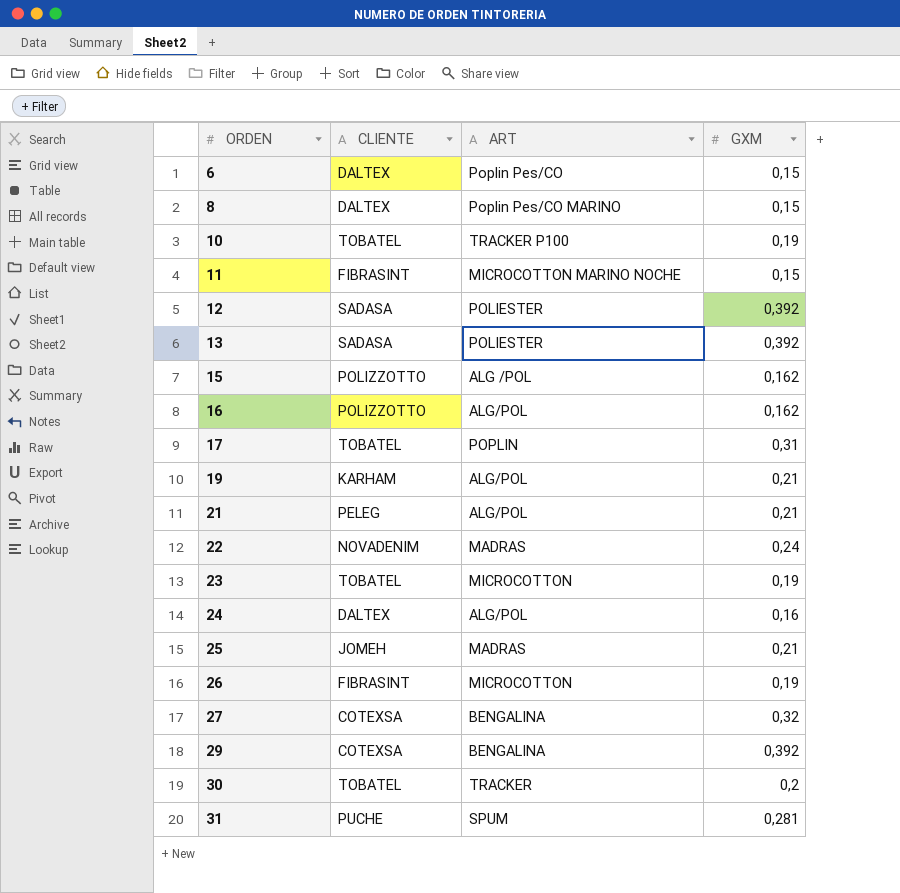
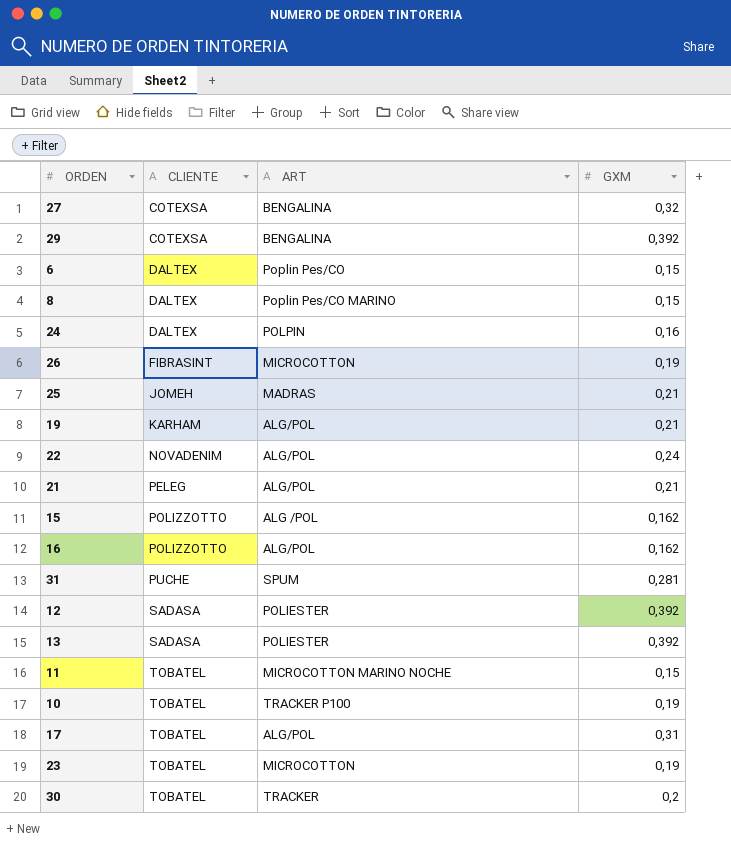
row order: ORDEN ascending -> CLIENTE ascending
24 | ART: ALG/POL -> POLPIN
22 | ART: MADRAS -> ALG/POL
11 | CLIENTE: FIBRASINT -> TOBATEL
17 | ART: POPLIN -> ALG/POL

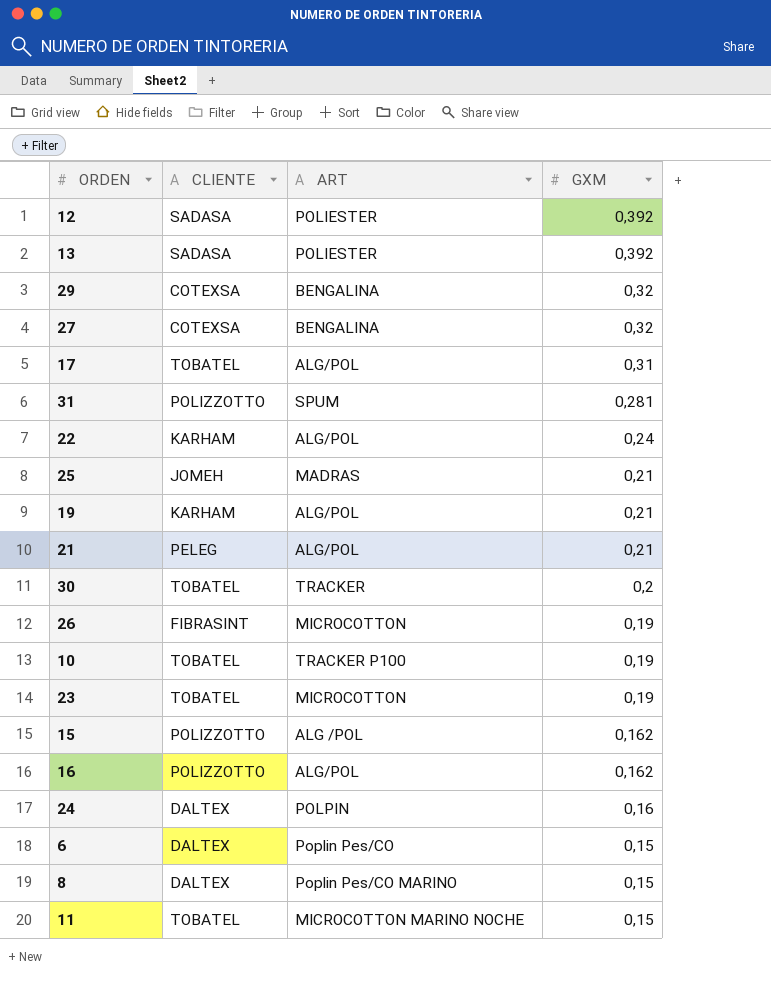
row order: CLIENTE ascending -> GXM descending
29 | GXM: 0,392 -> 0,32
31 | CLIENTE: PUCHE -> POLIZZOTTO
22 | CLIENTE: NOVADENIM -> KARHAM

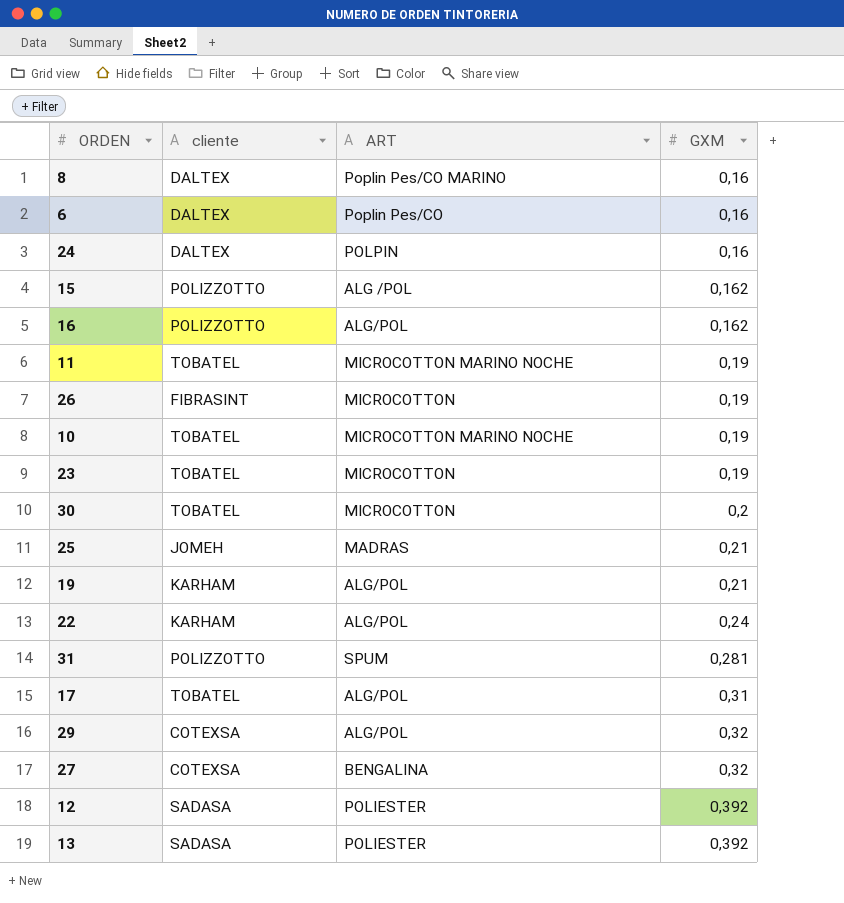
row order: GXM descending -> GXM ascending
column name: CLIENTE -> cliente
row 21: PELEG | ALG/POL | 0,21 -> none
8 | GXM: 0,15 -> 0,16
6 | GXM: 0,15 -> 0,16
11 | GXM: 0,15 -> 0,19
10 | ART: TRACKER P100 -> MICROCOTTON MARINO NOCHE
30 | ART: TRACKER -> MICROCOTTON
29 | ART: BENGALINA -> ALG/POL

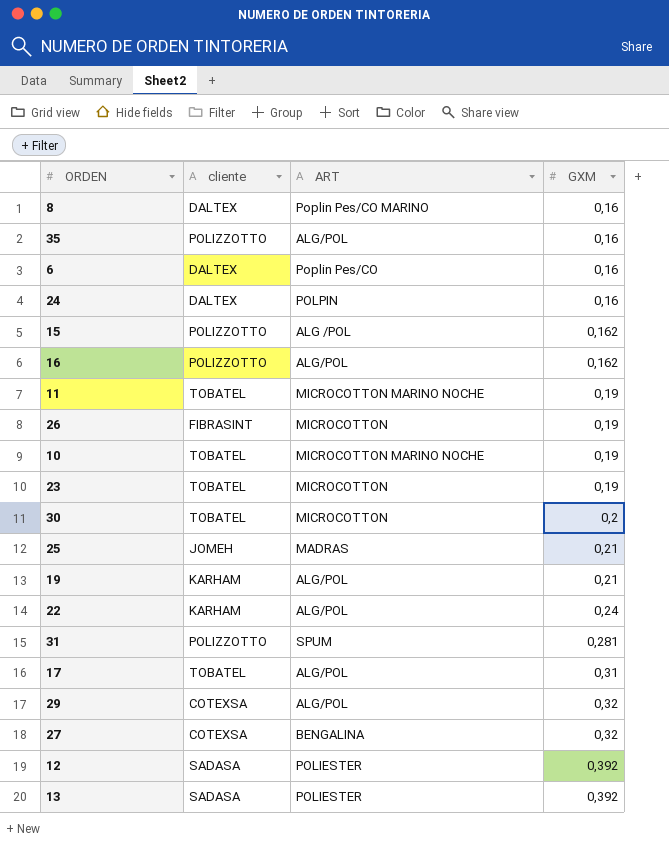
row 35: none -> POLIZZOTTO | ALG/POL | 0,16

